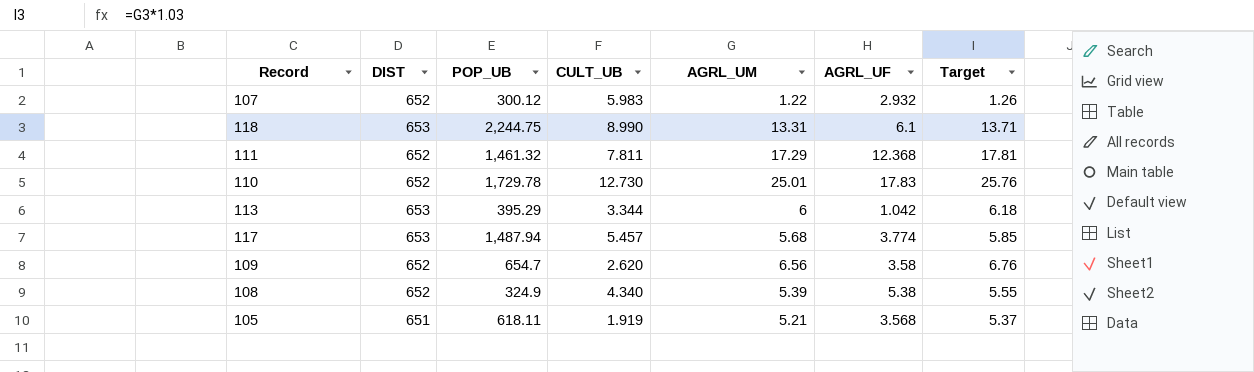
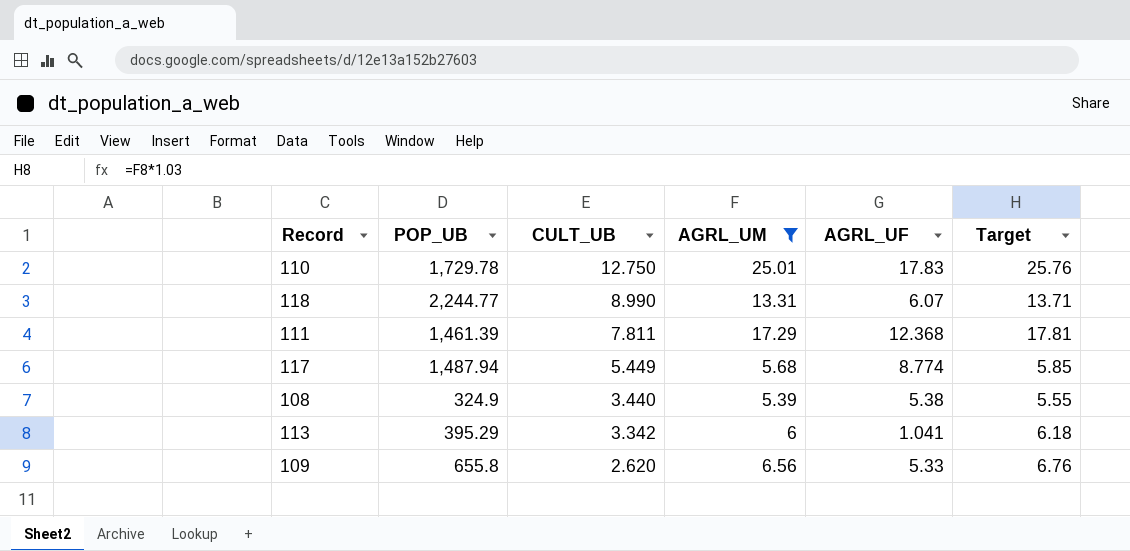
filter: none -> AGRL_UM >= 5.39
row order: none -> CULT_UB descending
column DIST | position: 2 -> none
110 | CULT_UB: 12.730 -> 12.750
118 | POP_UB: 2,244.75 -> 2,244.77
118 | AGRL_UF: 6.1 -> 6.07
111 | POP_UB: 1,461.32 -> 1,461.39
117 | CULT_UB: 5.457 -> 5.449
117 | AGRL_UF: 3.774 -> 8.774
108 | CULT_UB: 4.340 -> 3.440
113 | CULT_UB: 3.344 -> 3.342
113 | AGRL_UF: 1.042 -> 1.041
109 | POP_UB: 654.7 -> 655.8
109 | AGRL_UF: 3.58 -> 5.33

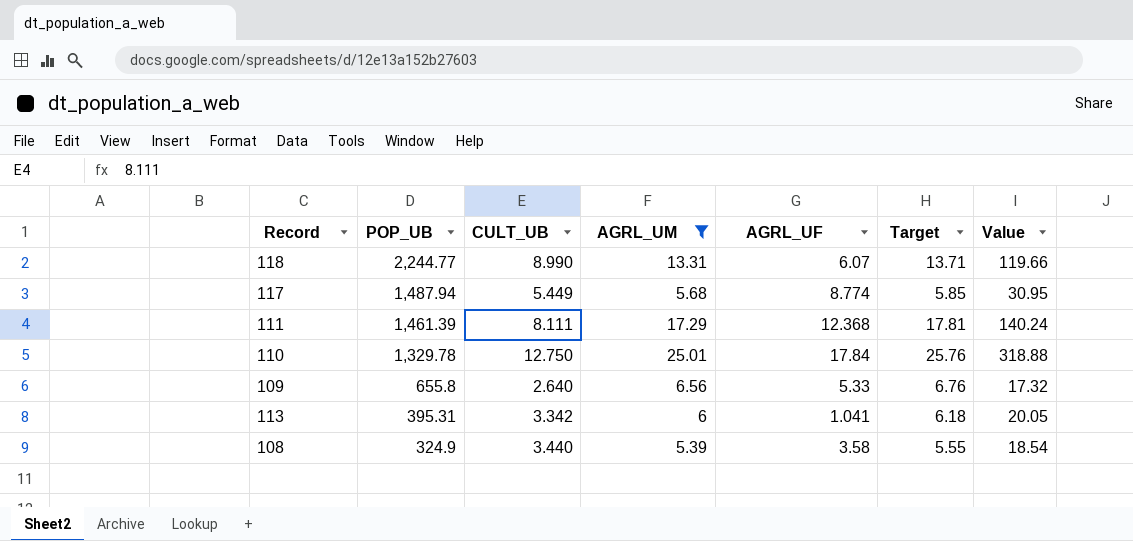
row order: CULT_UB descending -> POP_UB descending
column Value | formula: none -> [CULT_UB] * [AGRL_UM]
111 | CULT_UB: 7.811 -> 8.111
110 | POP_UB: 1,729.78 -> 1,329.78
110 | AGRL_UF: 17.83 -> 17.84
109 | CULT_UB: 2.620 -> 2.640
113 | POP_UB: 395.29 -> 395.31
108 | AGRL_UF: 5.38 -> 3.58

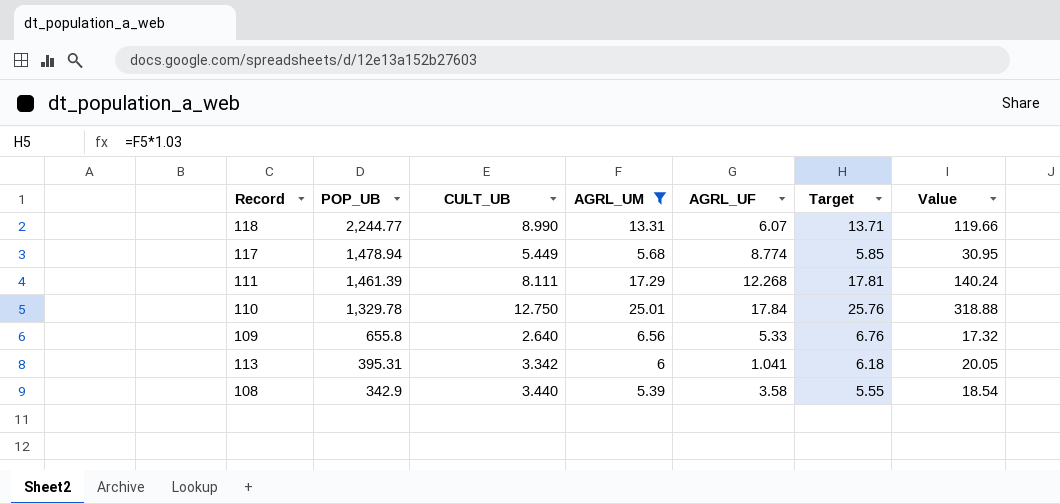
117 | POP_UB: 1,487.94 -> 1,478.94
111 | AGRL_UF: 12.368 -> 12.268
108 | POP_UB: 324.9 -> 342.9

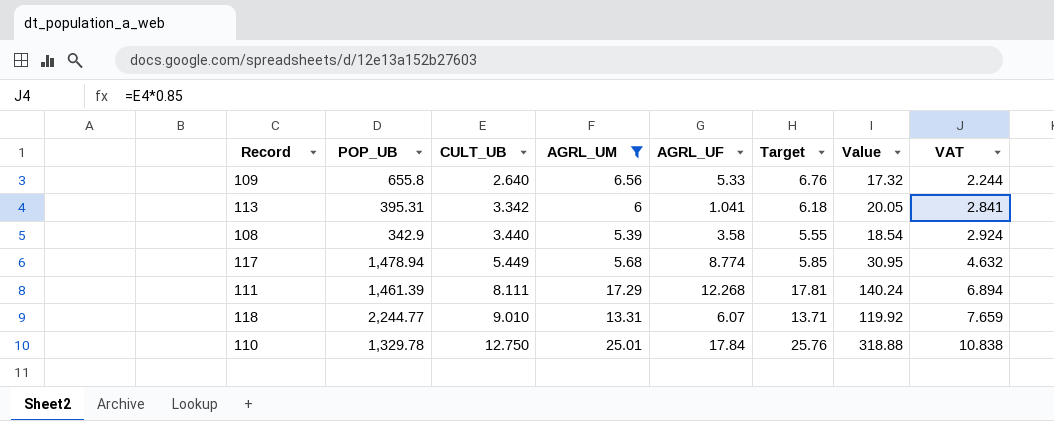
row order: POP_UB descending -> CULT_UB ascending
column VAT | formula: none -> [CULT_UB] * 0.85
118 | CULT_UB: 8.990 -> 9.010
118 | Value: 119.66 -> 119.92

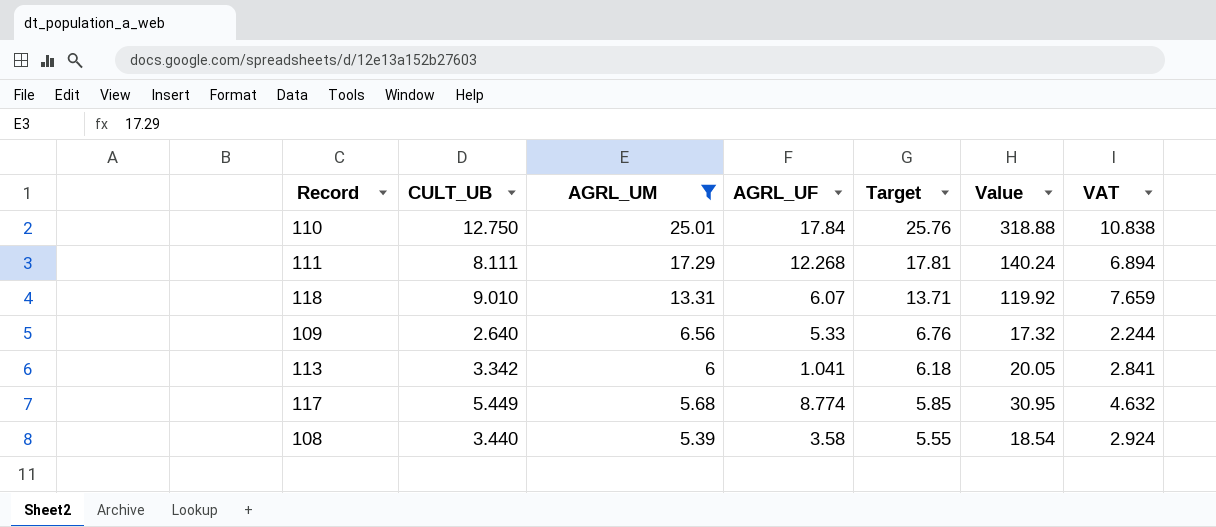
row order: CULT_UB ascending -> AGRL_UM descending
column POP_UB | position: 2 -> none

